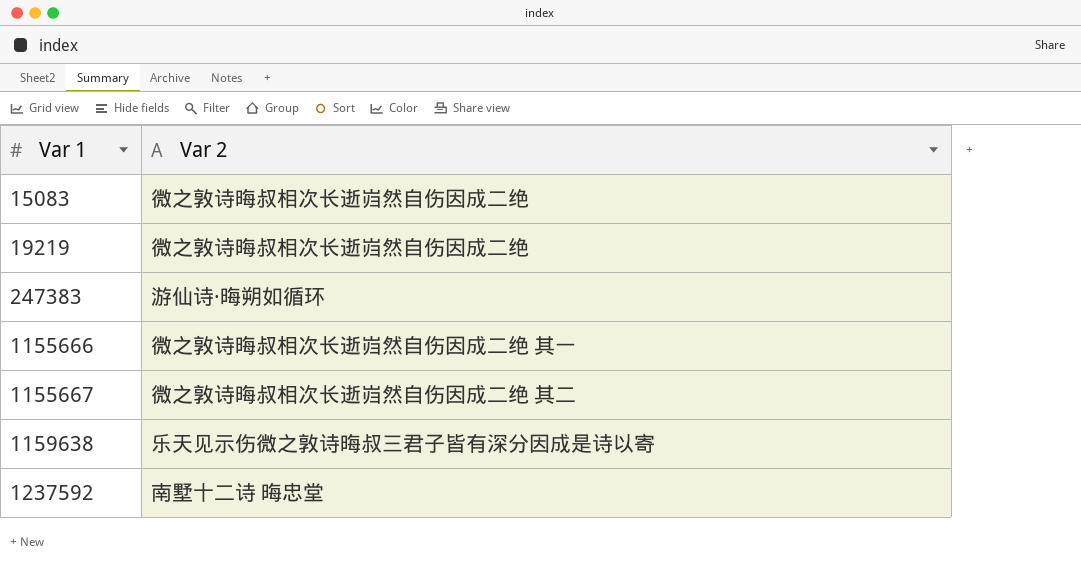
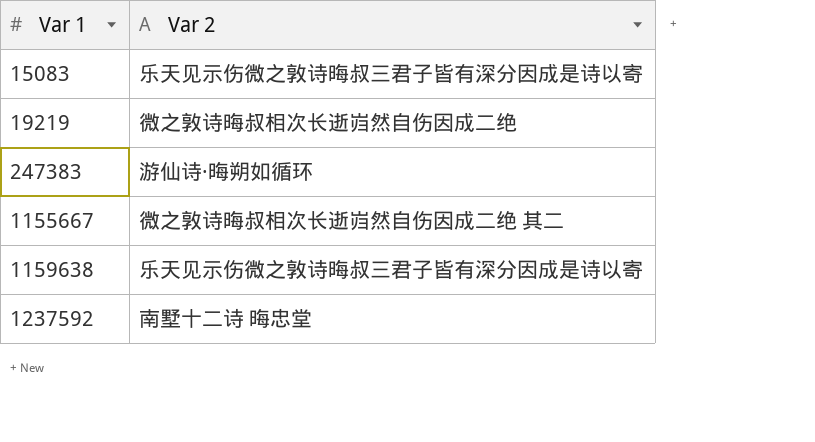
row 1155666: 微之敦诗晦叔相次长逝岿然自伤因成二绝 其一 -> none
15083 | Var 2: 微之敦诗晦叔相次长逝岿然自伤因成二绝 -> 乐天见示伤微之敦诗晦叔三君子皆有深分因成是诗以寄

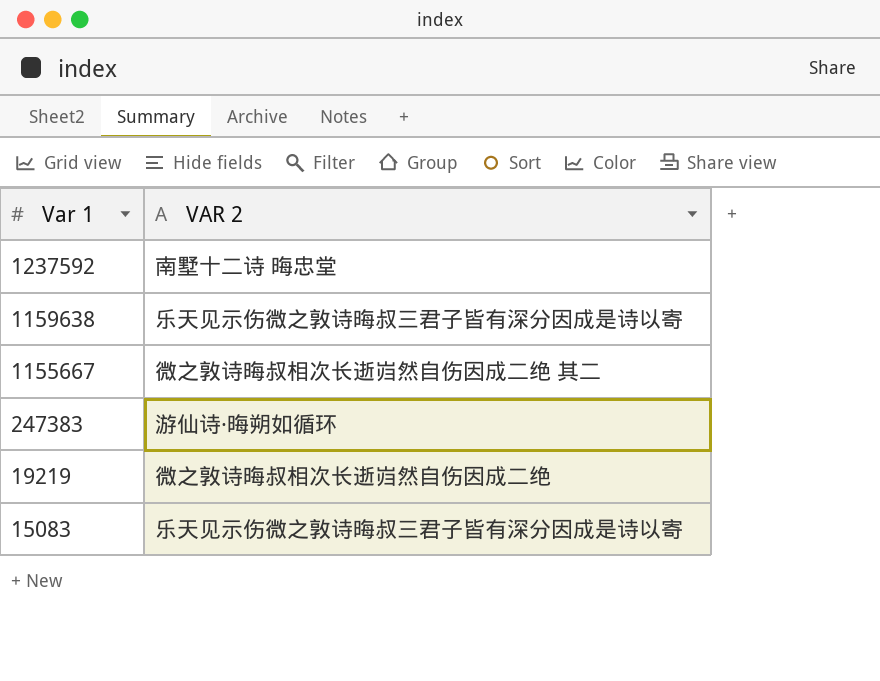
row order: Var 1 ascending -> Var 1 descending
column name: Var 2 -> VAR 2

